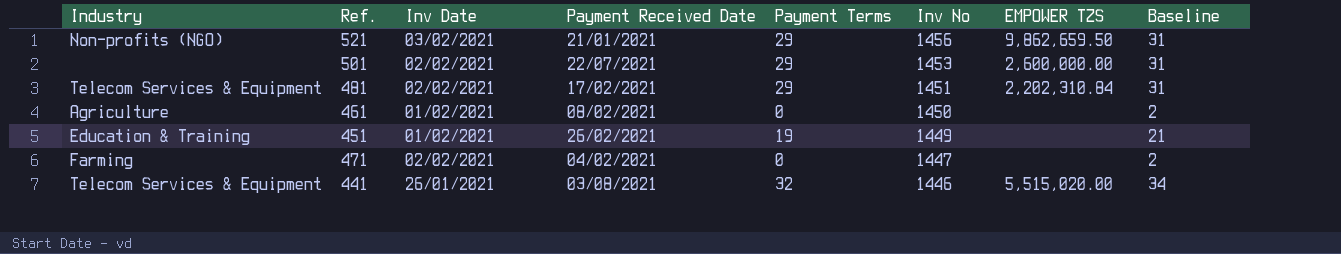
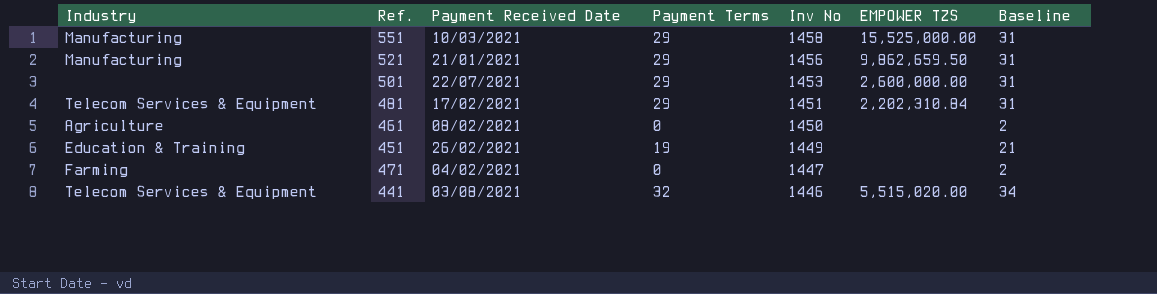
column Inv Date | position: 3 -> none
row 551: none -> Manufacturing | 10/03/2021 | 29 | 1458 | 15,525,000.00 | 31
521 | Industry: Non-profits (NGO) -> Manufacturing

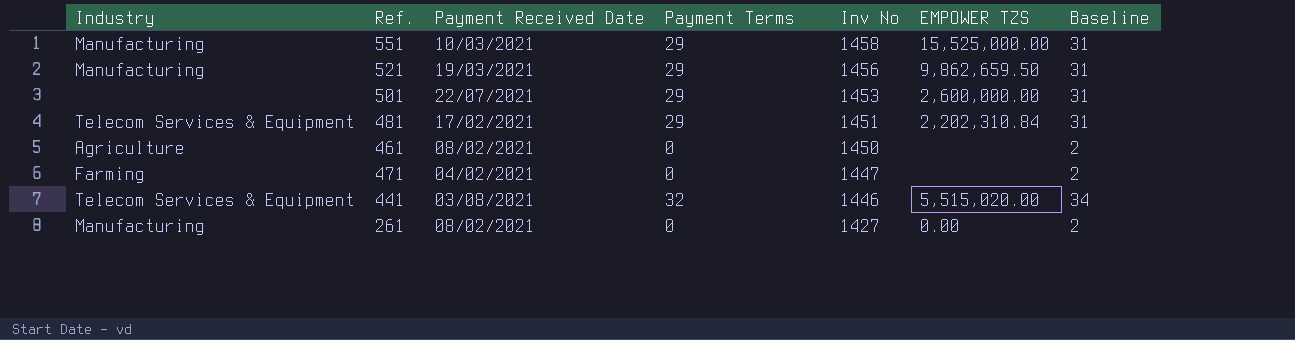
row 451: Education & Training | 26/02/2021 | 19 | 1449 | none | 21 -> none
521 | Payment Received Date: 21/01/2021 -> 19/03/2021
row 261: none -> Manufacturing | 08/02/2021 | 0 | 1427 | 0.00 | 2

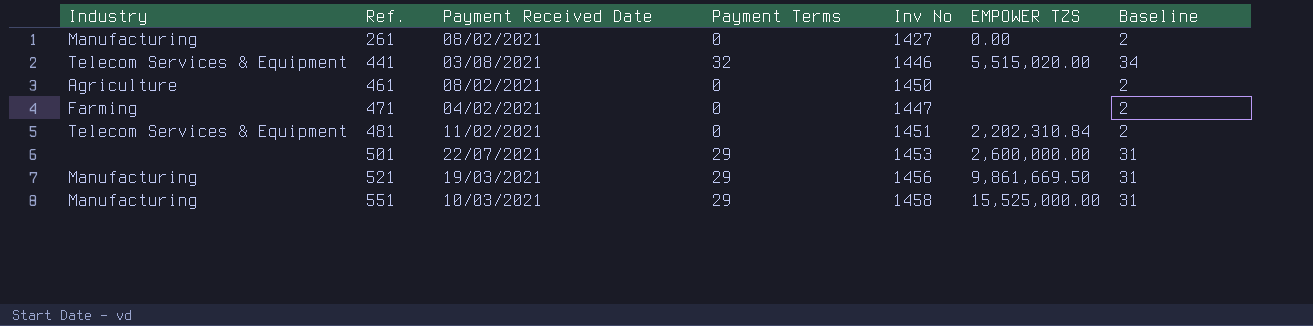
row order: Inv No descending -> Ref. ascending
481 | Payment Received Date: 17/02/2021 -> 11/02/2021
481 | Payment Terms: 29 -> 0
481 | Baseline: 31 -> 2
521 | EMPOWER TZS: 9,862,659.50 -> 9,861,669.50

